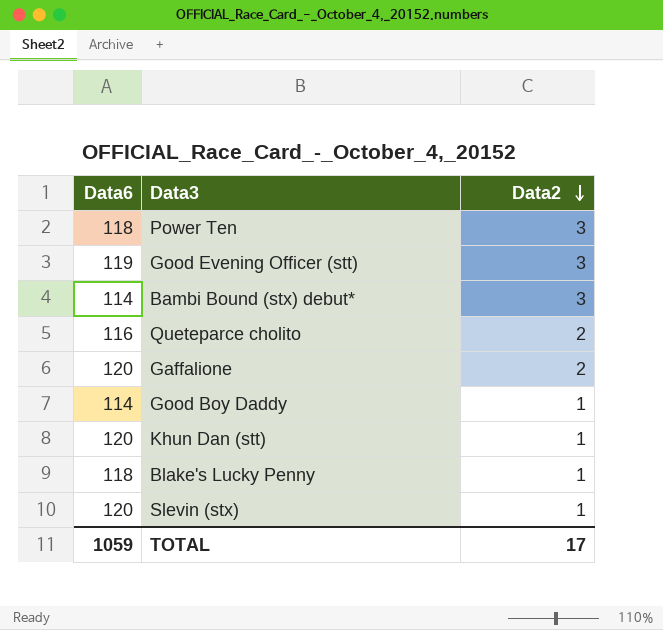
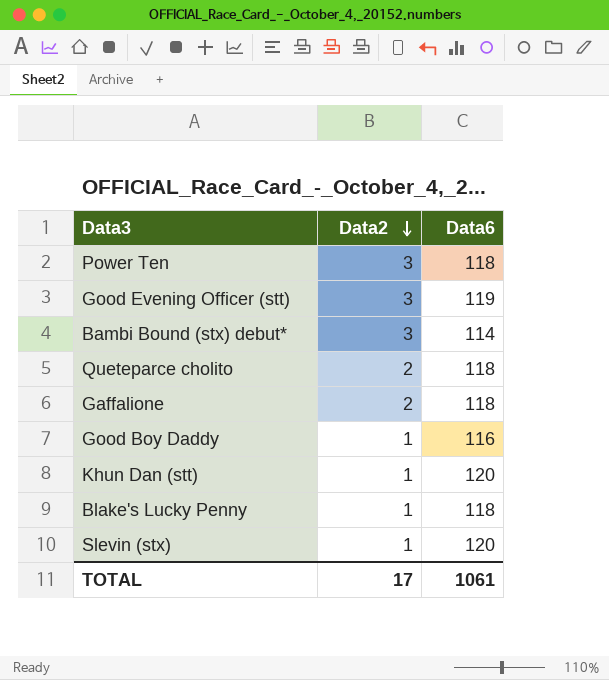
column Data6 | position: 1 -> 3
Queteparce cholito | Data6: 116 -> 118
Gaffalione | Data6: 120 -> 118
Good Boy Daddy | Data6: 114 -> 116
TOTAL | Data6: 1059 -> 1061

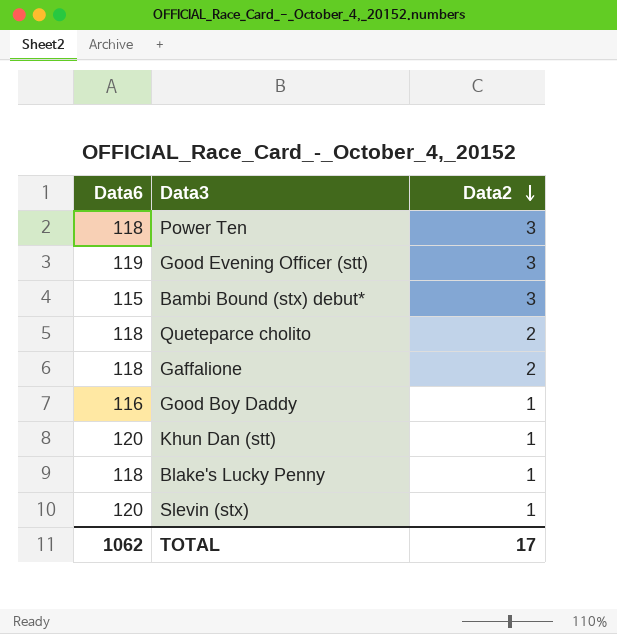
column Data6 | position: 3 -> 1
Bambi Bound (stx) debut* | Data6: 114 -> 115
TOTAL | Data6: 1061 -> 1062

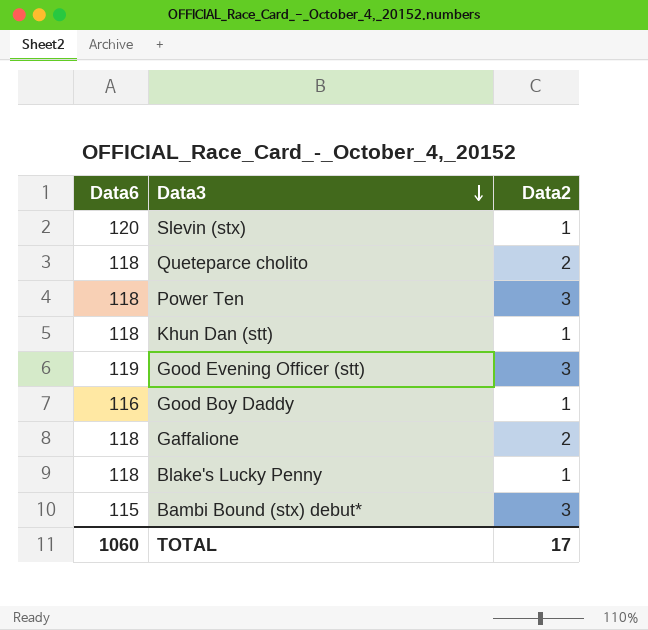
row order: Data2 descending -> Data3 descending
Khun Dan (stt) | Data6: 120 -> 118
TOTAL | Data6: 1062 -> 1060

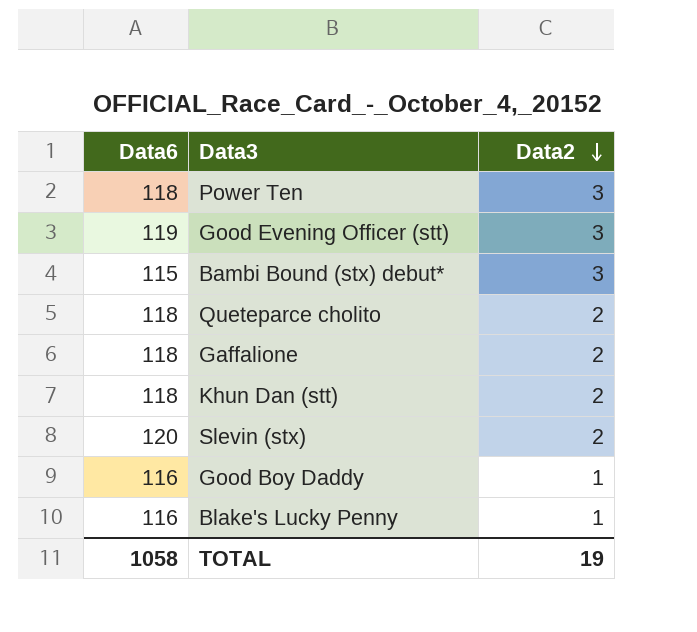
row order: Data3 descending -> Data2 descending
Khun Dan (stt) | Data2: 1 -> 2
Slevin (stx) | Data2: 1 -> 2
Blake's Lucky Penny | Data6: 118 -> 116
TOTAL | Data6: 1060 -> 1058
TOTAL | Data2: 17 -> 19

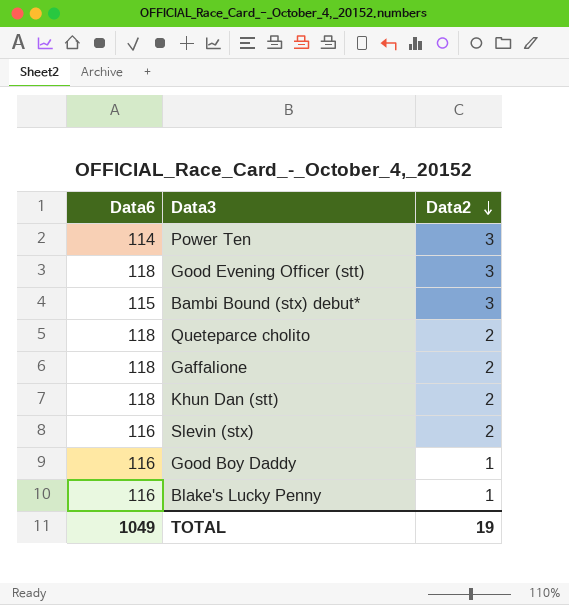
Power Ten | Data6: 118 -> 114
Good Evening Officer (stt) | Data6: 119 -> 118
Slevin (stx) | Data6: 120 -> 116
TOTAL | Data6: 1058 -> 1049

